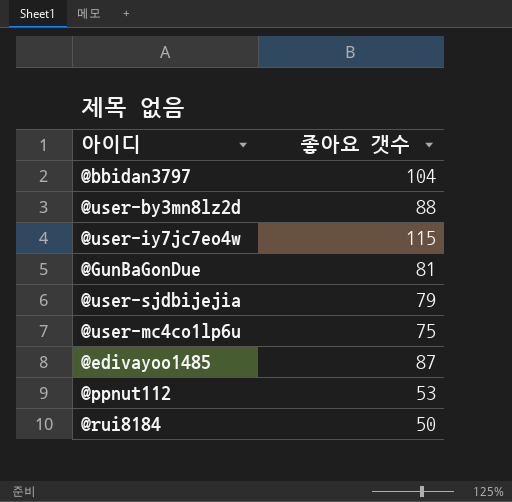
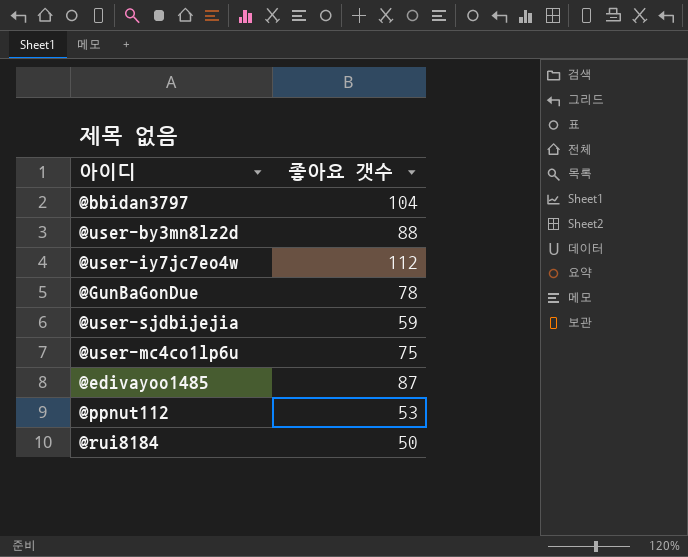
@user-iy7jc7eo4w | 좋아요 갯수: 115 -> 112
@GunBaGonDue | 좋아요 갯수: 81 -> 78
@user-sjdbijejia | 좋아요 갯수: 79 -> 59

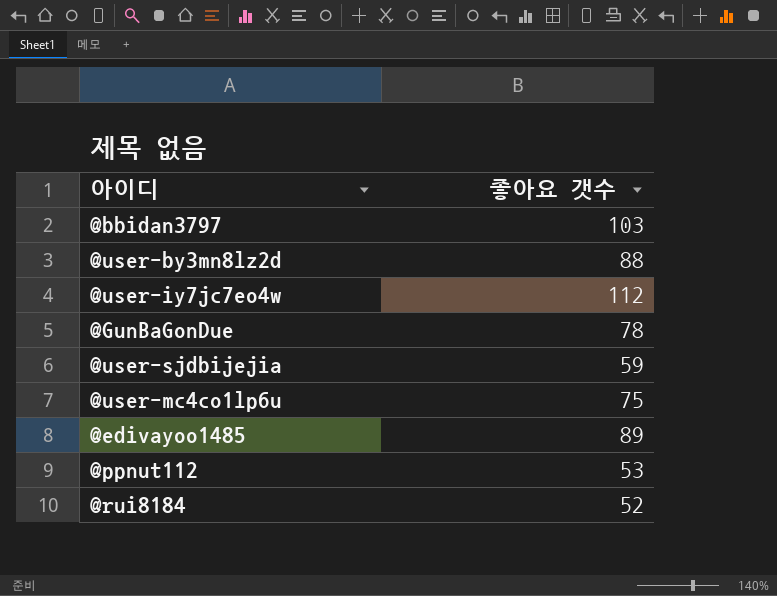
@bbidan3797 | 좋아요 갯수: 104 -> 103
@edivayoo1485 | 좋아요 갯수: 87 -> 89
@rui8184 | 좋아요 갯수: 50 -> 52

